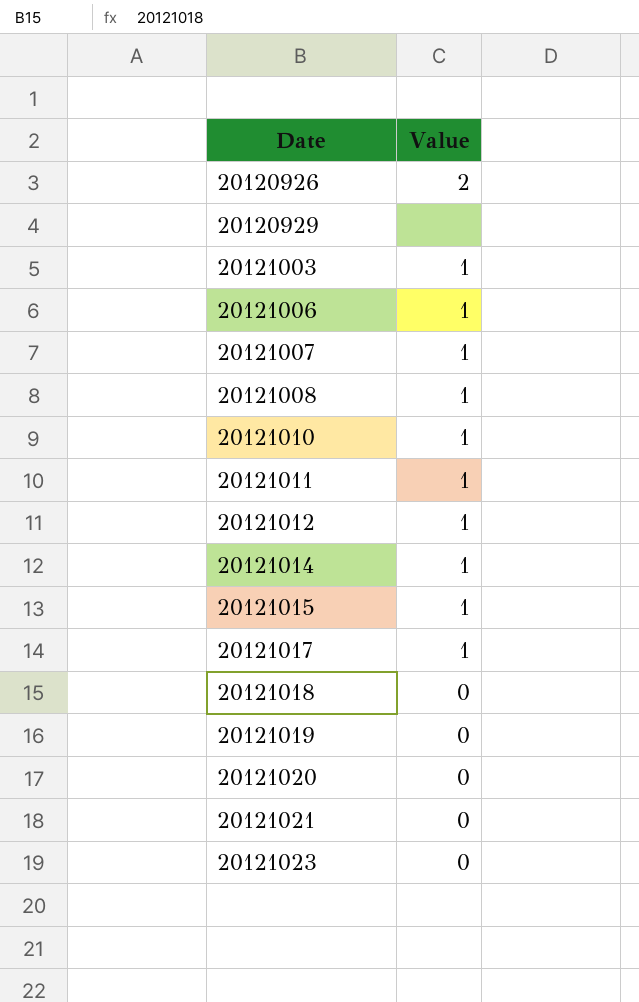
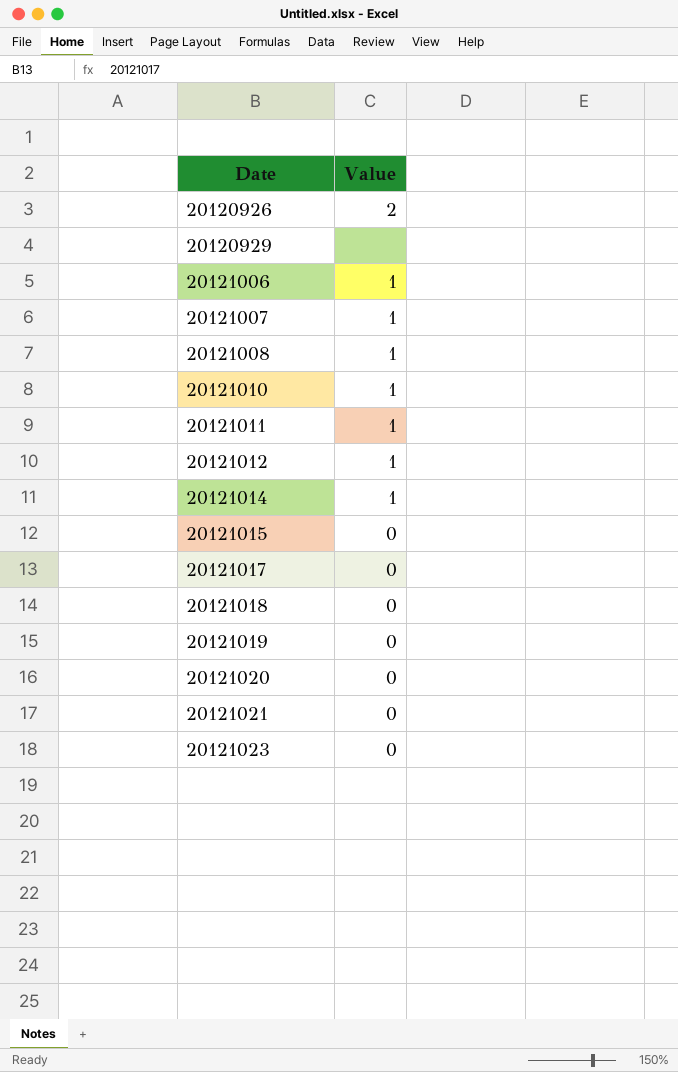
row 20121003: 1 -> none
20121015 | Value: 1 -> 0
20121017 | Value: 1 -> 0

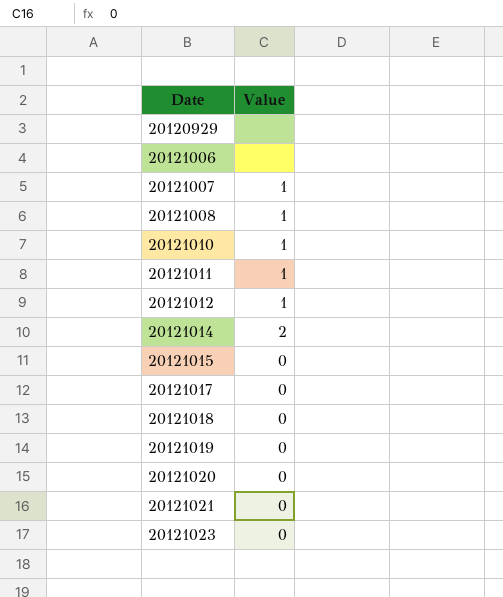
row 20120926: 2 -> none
20121006 | Value: 1 -> none
20121014 | Value: 1 -> 2

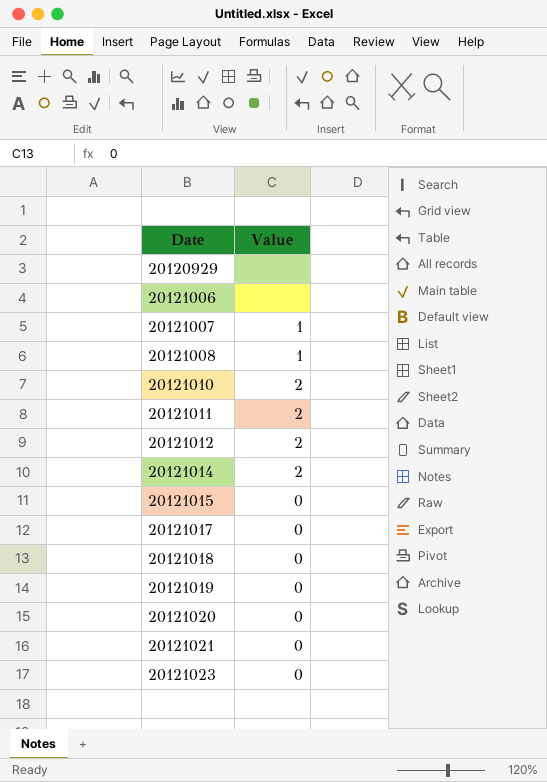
20121010 | Value: 1 -> 2
20121011 | Value: 1 -> 2
20121012 | Value: 1 -> 2

